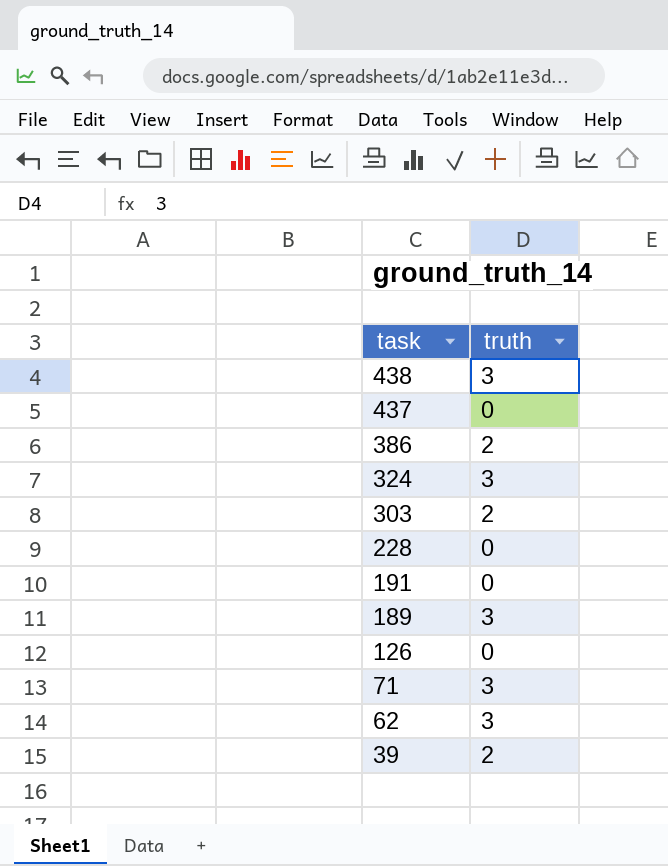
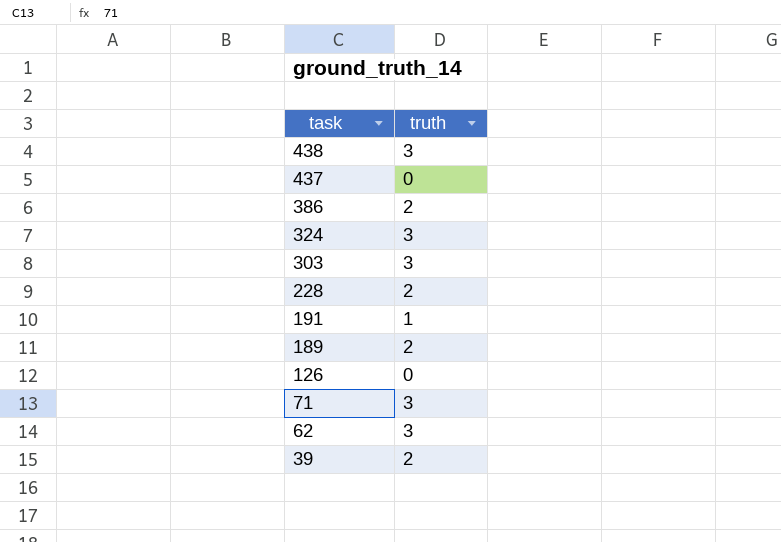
303 | truth: 2 -> 3
228 | truth: 0 -> 2
191 | truth: 0 -> 1
189 | truth: 3 -> 2

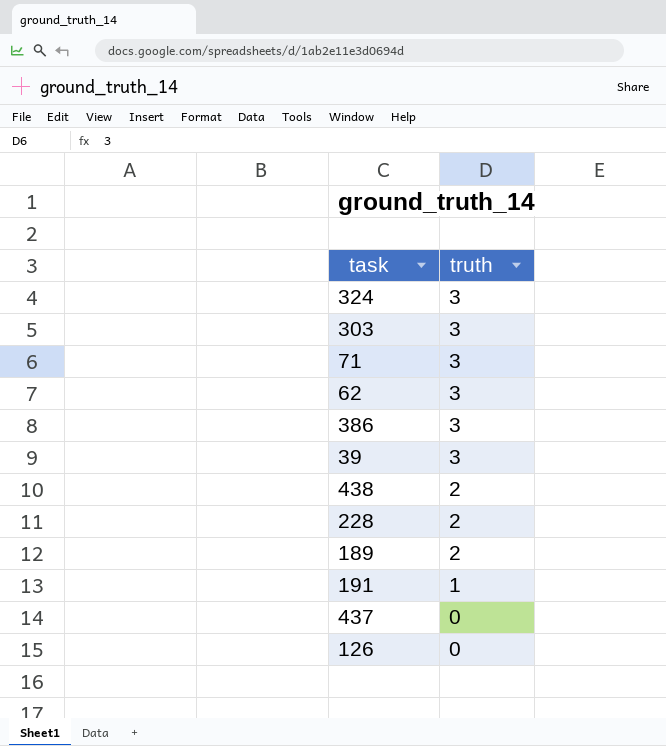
row order: task descending -> truth descending
386 | truth: 2 -> 3
39 | truth: 2 -> 3
438 | truth: 3 -> 2

